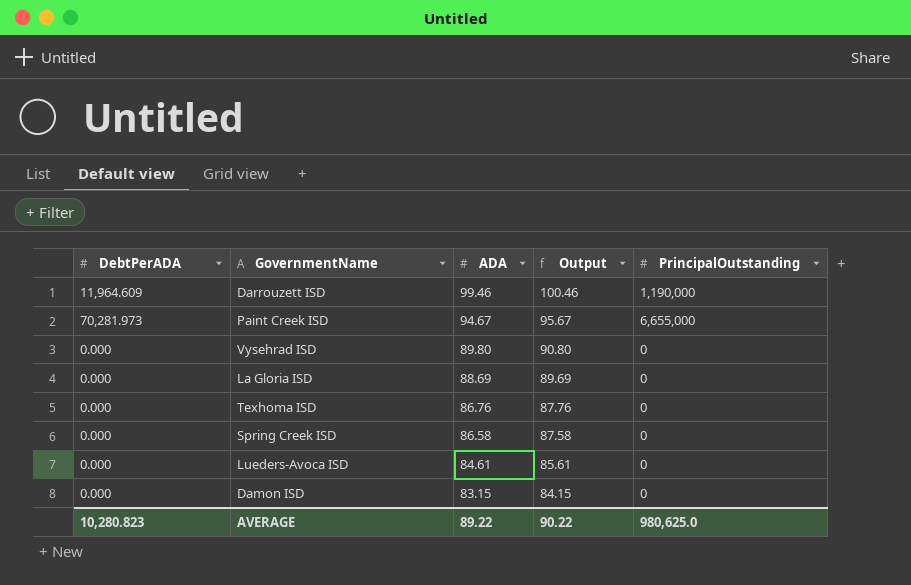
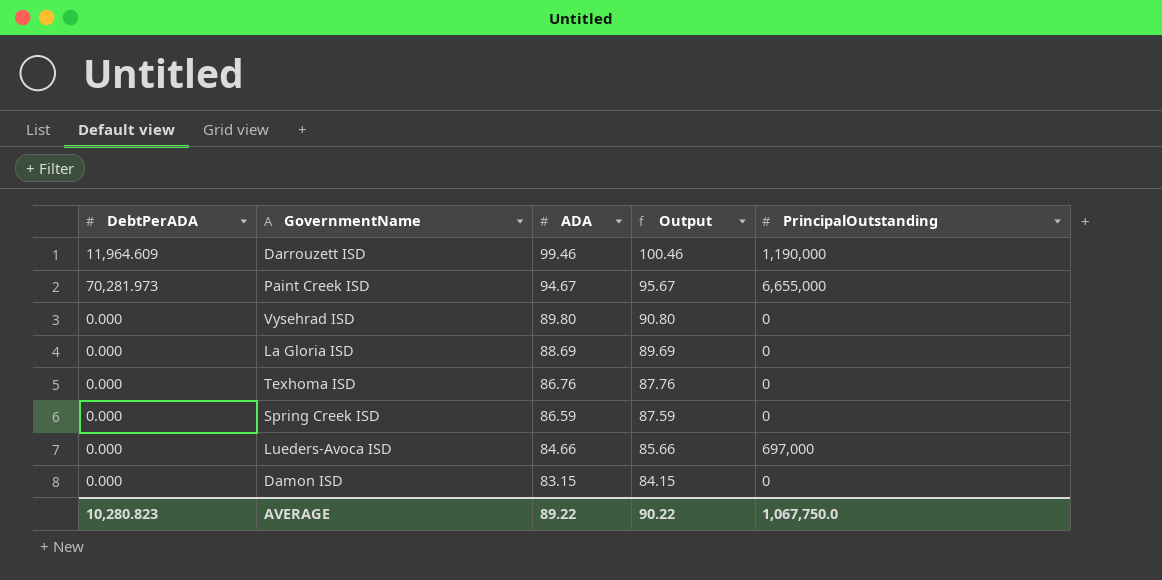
Spring Creek ISD | ADA: 86.58 -> 86.59
Spring Creek ISD | Output: 87.58 -> 87.59
Lueders-Avoca ISD | ADA: 84.61 -> 84.66
Lueders-Avoca ISD | Output: 85.61 -> 85.66
Lueders-Avoca ISD | PrincipalOutstanding: 0 -> 697,000
AVERAGE | PrincipalOutstanding: 980,625.0 -> 1,067,750.0

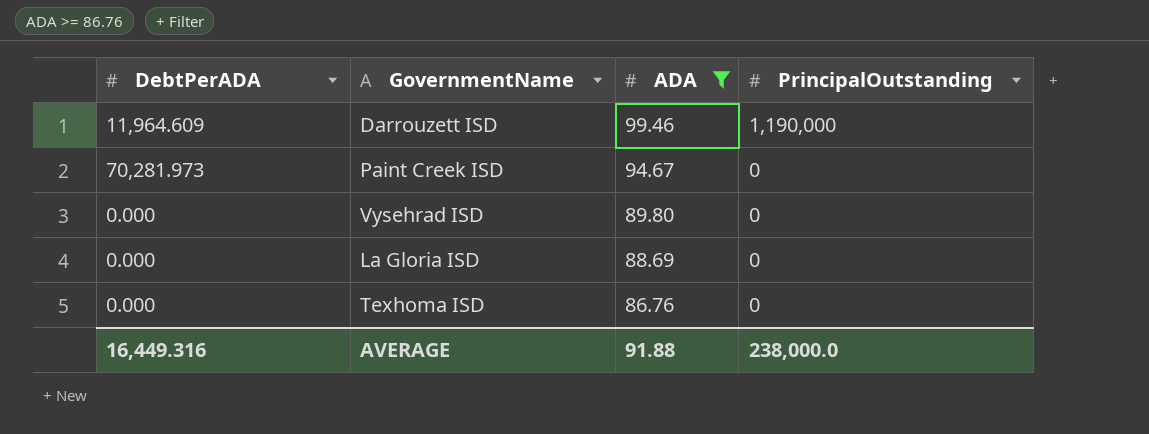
filter: none -> ADA >= 86.76
column Output | formula: [ADA] + 1 -> none
Paint Creek ISD | PrincipalOutstanding: 6,655,000 -> 0
AVERAGE | DebtPerADA: 10,280.823 -> 16,449.316
AVERAGE | ADA: 89.22 -> 91.88
AVERAGE | PrincipalOutstanding: 1,067,750.0 -> 238,000.0

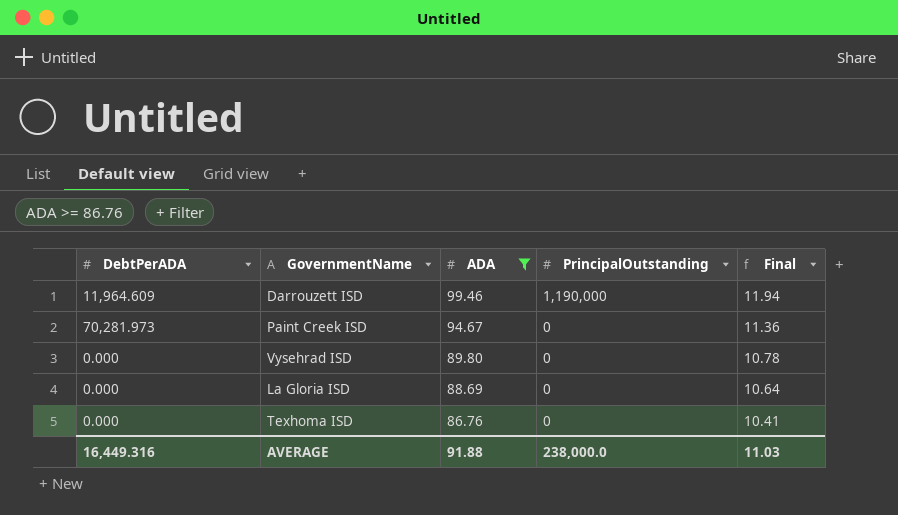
column Final | formula: none -> [ADA] * 0.12

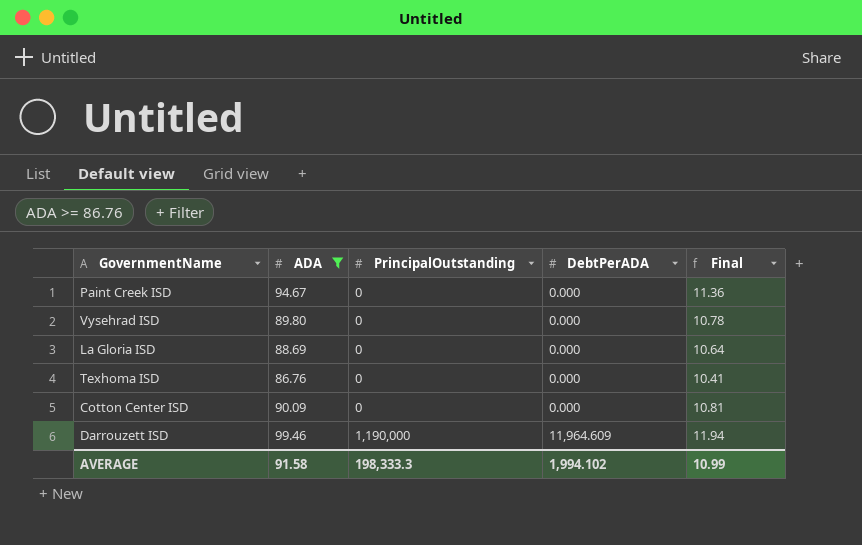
row order: ADA descending -> PrincipalOutstanding ascending
column DebtPerADA | position: 1 -> 4
Paint Creek ISD | DebtPerADA: 70,281.973 -> 0.000
row Cotton Center ISD: none -> 90.09 | 0 | 0.000 | 10.81
AVERAGE | ADA: 91.88 -> 91.58
AVERAGE | PrincipalOutstanding: 238,000.0 -> 198,333.3
AVERAGE | DebtPerADA: 16,449.316 -> 1,994.102
AVERAGE | Final: 11.03 -> 10.99

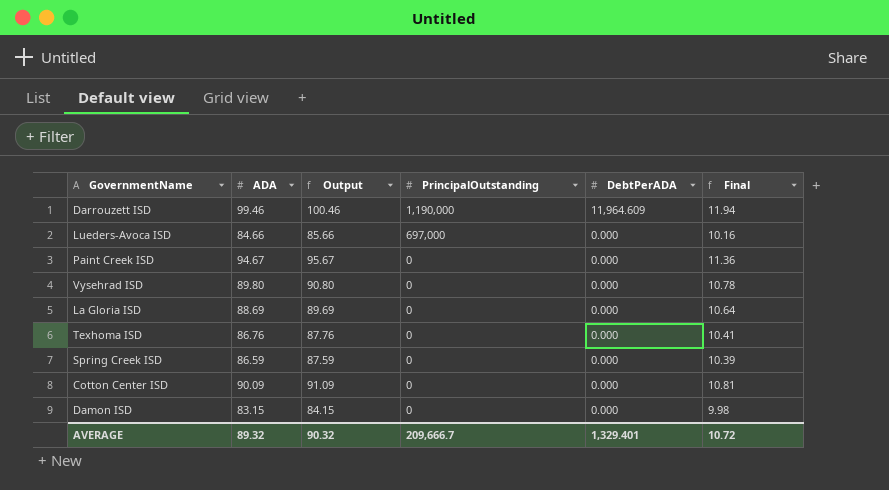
filter: ADA >= 86.76 -> none
row order: PrincipalOutstanding ascending -> PrincipalOutstanding descending
column Output | formula: none -> [ADA] + 1
AVERAGE | ADA: 91.58 -> 89.32
AVERAGE | PrincipalOutstanding: 198,333.3 -> 209,666.7
AVERAGE | DebtPerADA: 1,994.102 -> 1,329.401
AVERAGE | Final: 10.99 -> 10.72

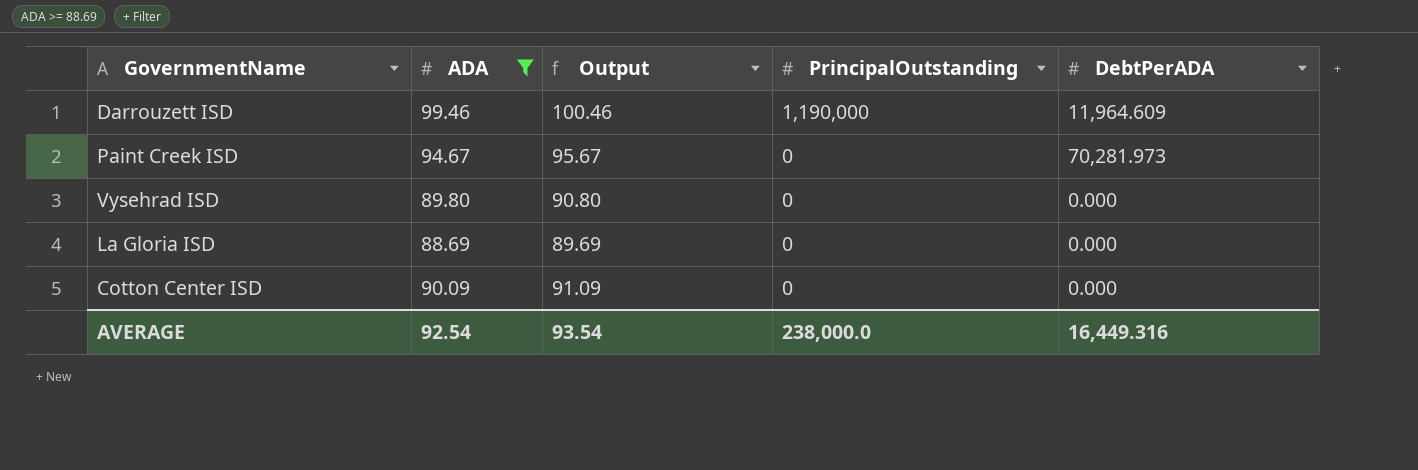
filter: none -> ADA >= 88.69
column Final | formula: [ADA] * 0.12 -> none
Paint Creek ISD | DebtPerADA: 0.000 -> 70,281.973
AVERAGE | ADA: 89.32 -> 92.54
AVERAGE | Output: 90.32 -> 93.54
AVERAGE | PrincipalOutstanding: 209,666.7 -> 238,000.0
AVERAGE | DebtPerADA: 1,329.401 -> 16,449.316

